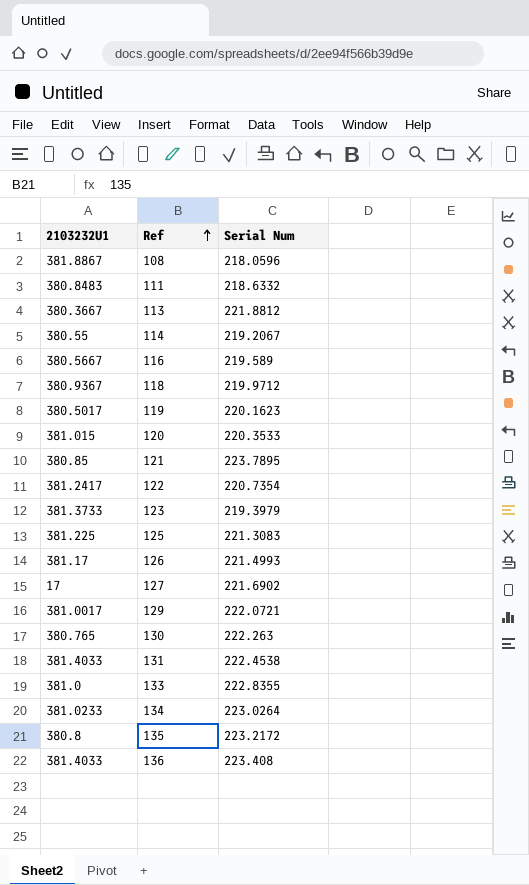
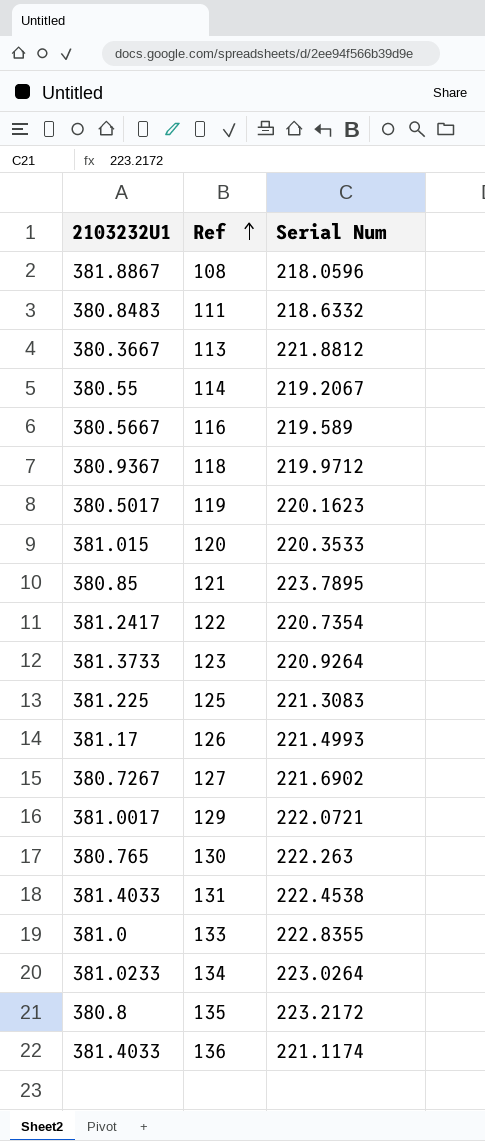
123 | Serial Num: 219.3979 -> 220.9264
127 | 2103232U1: 17 -> 380.7267
136 | Serial Num: 223.408 -> 221.1174

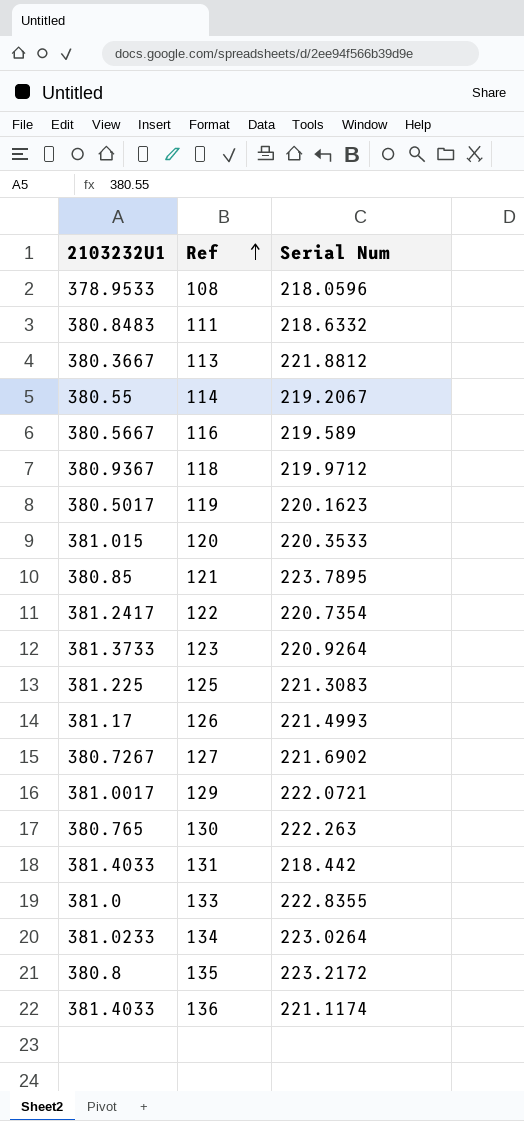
108 | 2103232U1: 381.8867 -> 378.9533
131 | Serial Num: 222.4538 -> 218.442

